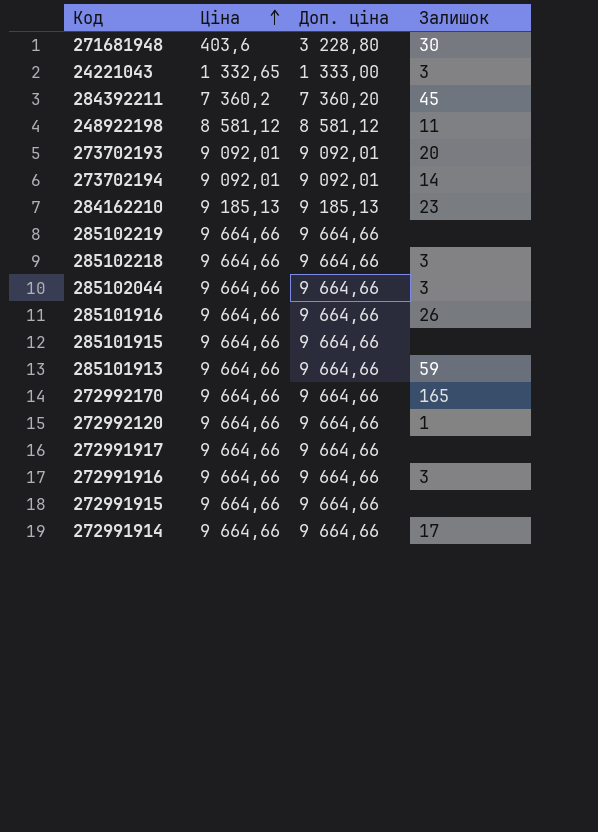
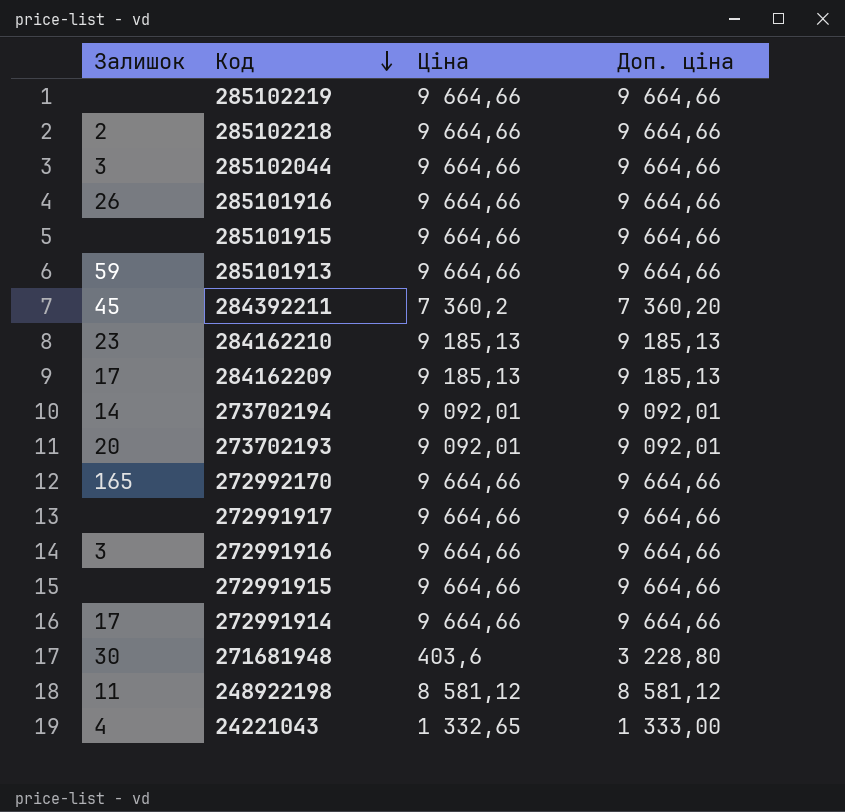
row order: Ціна ascending -> Код descending
column Залишок | position: 4 -> 1
row 272992120: 9 664,66 | 9 664,66 | 1 -> none
285102218 | Залишок: 3 -> 2
row 284162209: none -> 17 | 9 185,13 | 9 185,13
24221043 | Залишок: 3 -> 4

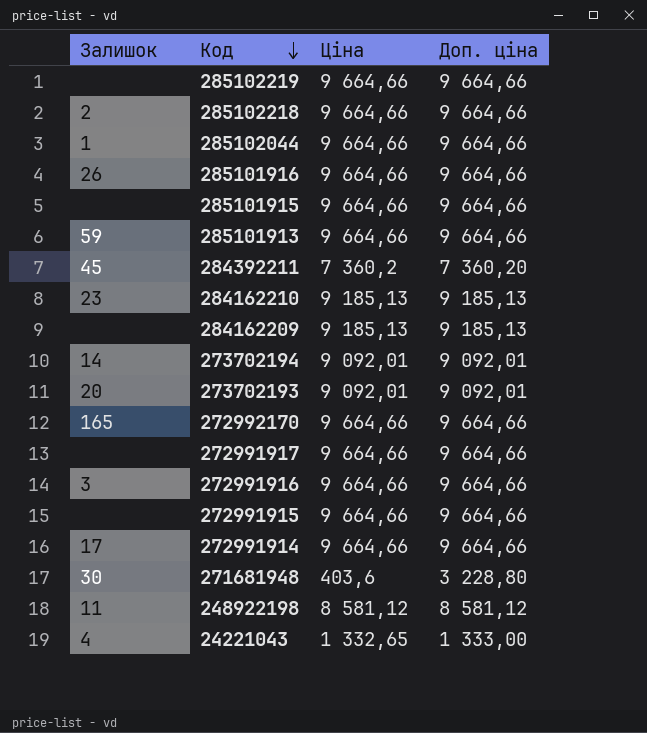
285102044 | Залишок: 3 -> 1
284162209 | Залишок: 17 -> none

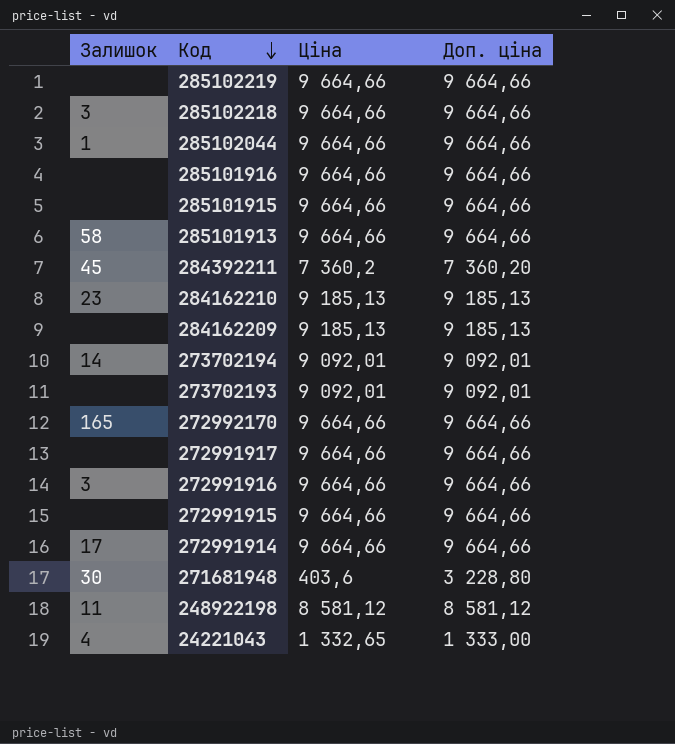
285102218 | Залишок: 2 -> 3
285101916 | Залишок: 26 -> none
285101913 | Залишок: 59 -> 58
273702193 | Залишок: 20 -> none

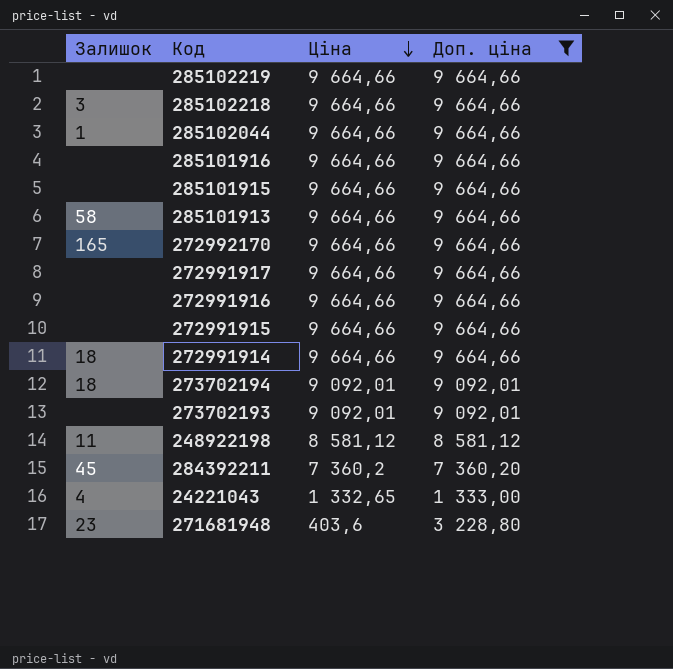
filter: none -> Доп. ціна != 9 185,13
row order: Код descending -> Ціна descending
272991916 | Залишок: 3 -> none
272991914 | Залишок: 17 -> 18
273702194 | Залишок: 14 -> 18
271681948 | Залишок: 30 -> 23

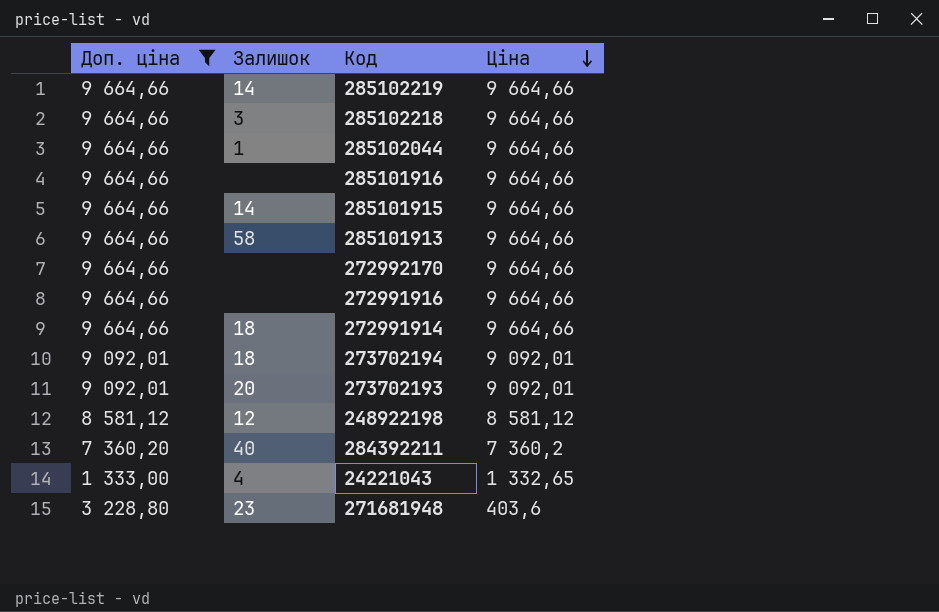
column Доп. ціна | position: 4 -> 1
row 272991917: none | 9 664,66 | 9 664,66 -> none
row 272991915: none | 9 664,66 | 9 664,66 -> none
285102219 | Залишок: none -> 14
285101915 | Залишок: none -> 14
272992170 | Залишок: 165 -> none
273702193 | Залишок: none -> 20
248922198 | Залишок: 11 -> 12
284392211 | Залишок: 45 -> 40

